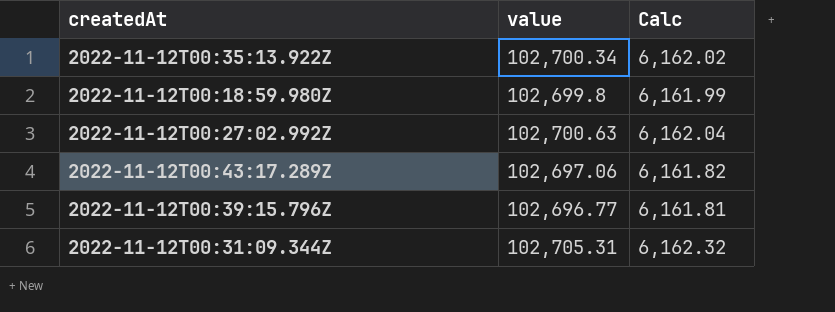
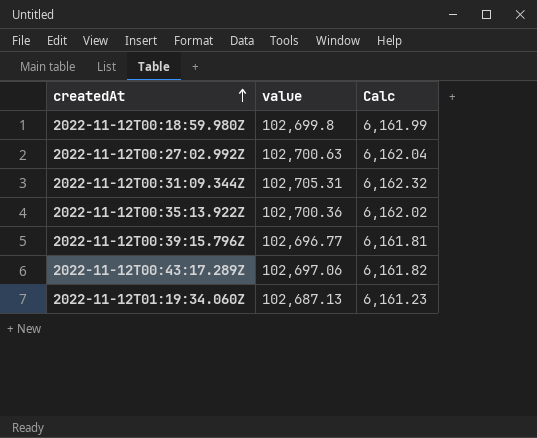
row order: none -> createdAt ascending
2022-11-12T00:35:13.922Z | value: 102,700.34 -> 102,700.36
row 2022-11-12T01:19:34.060Z: none -> 102,687.13 | 6,161.23

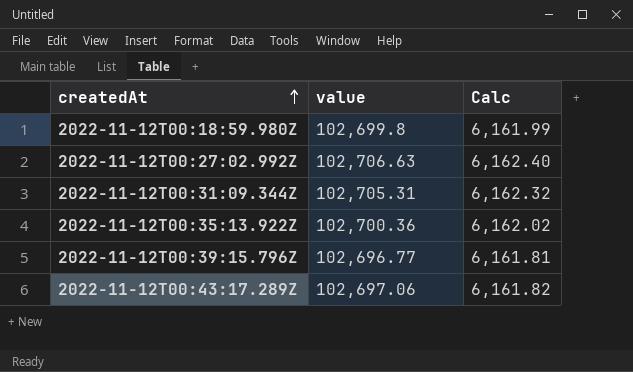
row 2022-11-12T01:19:34.060Z: 102,687.13 | 6,161.23 -> none
2022-11-12T00:27:02.992Z | value: 102,700.63 -> 102,706.63
2022-11-12T00:27:02.992Z | Calc: 6,162.04 -> 6,162.40

